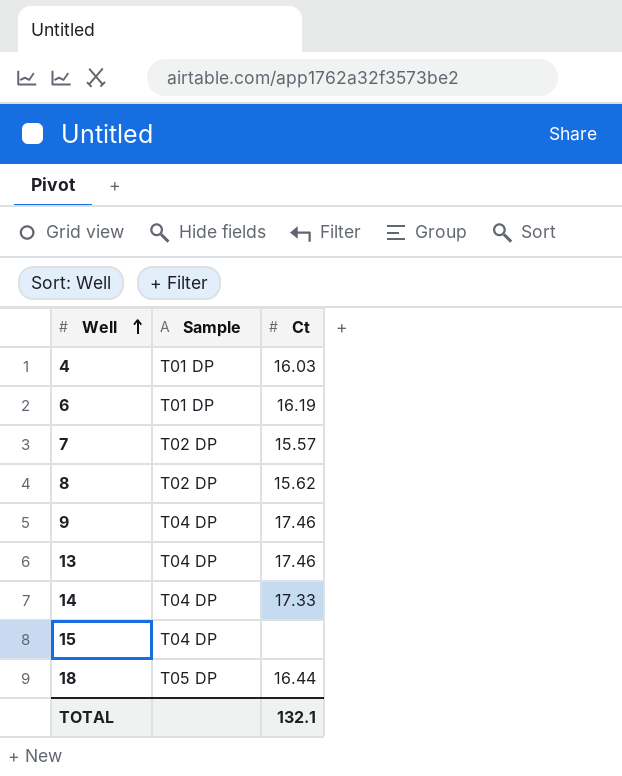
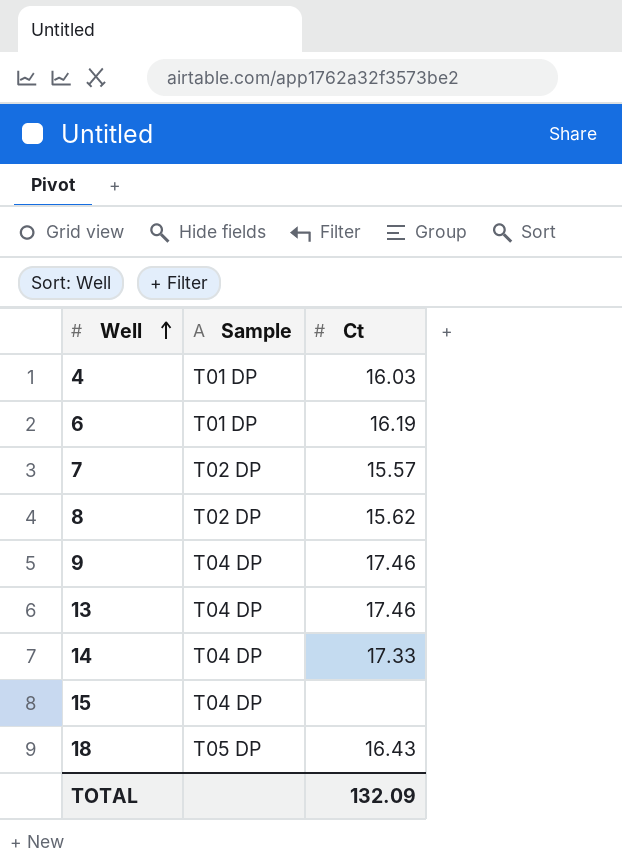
18 | Ct: 16.44 -> 16.43
TOTAL | Ct: 132.1 -> 132.09

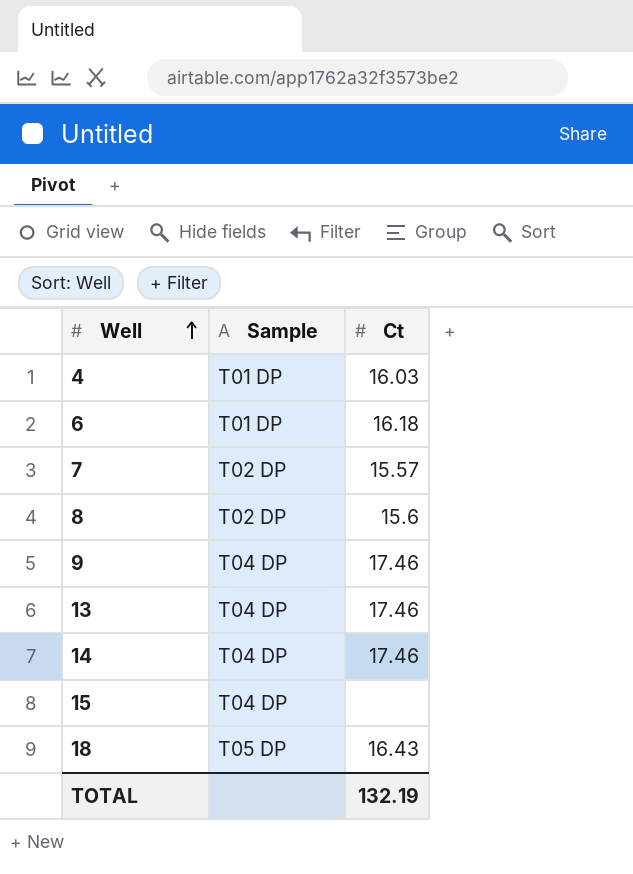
6 | Ct: 16.19 -> 16.18
8 | Ct: 15.62 -> 15.6
14 | Ct: 17.33 -> 17.46
TOTAL | Ct: 132.09 -> 132.19

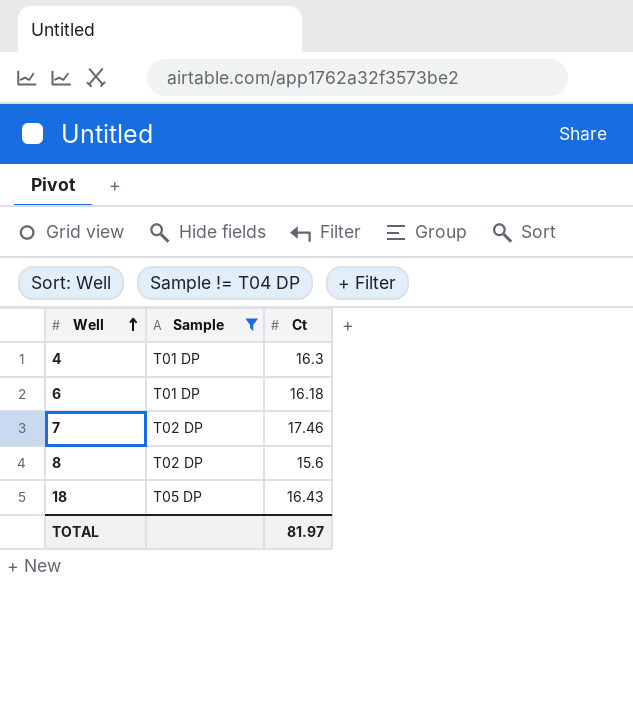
filter: none -> Sample != T04 DP
4 | Ct: 16.03 -> 16.3
7 | Ct: 15.57 -> 17.46
TOTAL | Ct: 132.19 -> 81.97

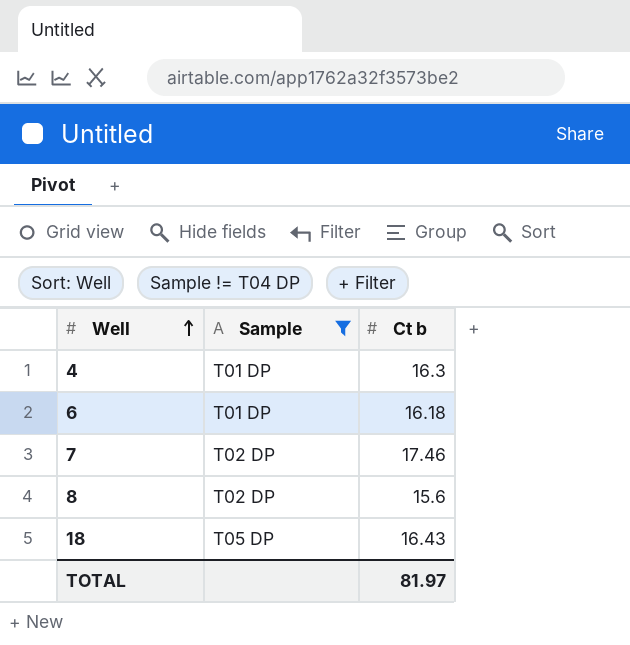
column name: Ct -> Ct b

